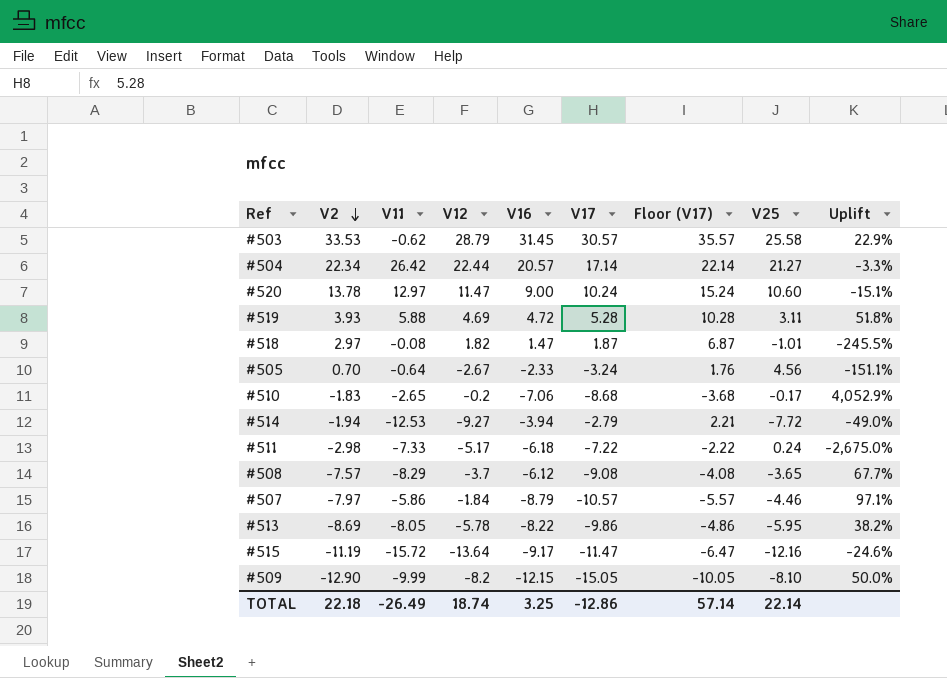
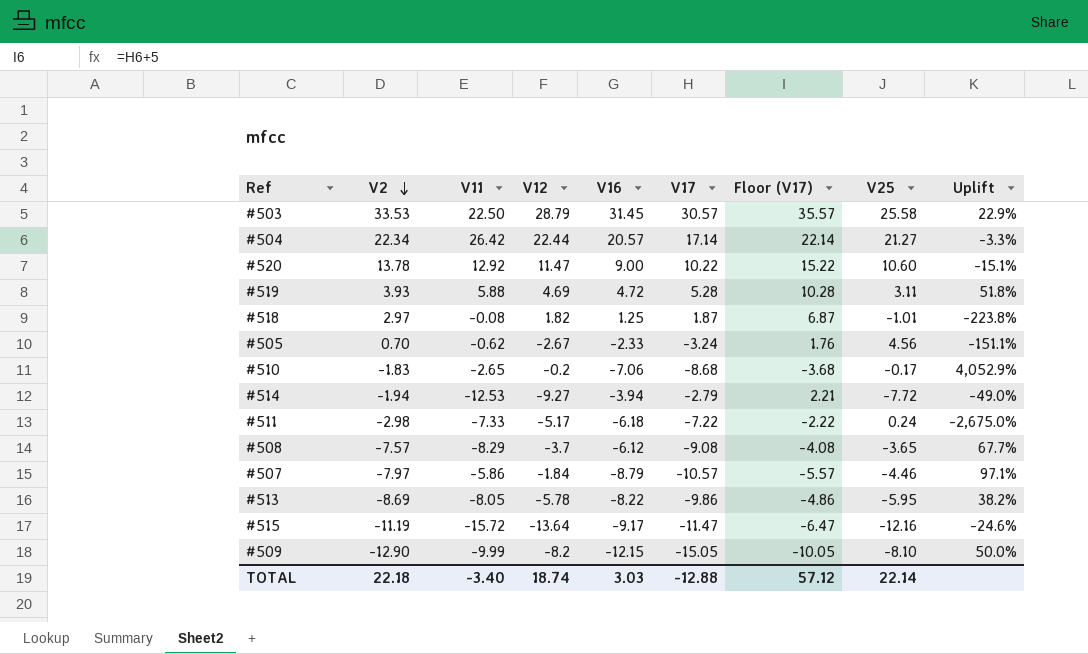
#503 | V11: -0.62 -> 22.50
#520 | V11: 12.97 -> 12.92
#520 | V17: 10.24 -> 10.22
#520 | Floor (V17): 15.24 -> 15.22
#518 | V16: 1.47 -> 1.25
#518 | Uplift: -245.5% -> -223.8%
#505 | V11: -0.64 -> -0.62
TOTAL | V11: -26.49 -> -3.40
TOTAL | V16: 3.25 -> 3.03
TOTAL | V17: -12.86 -> -12.88
TOTAL | Floor (V17): 57.14 -> 57.12

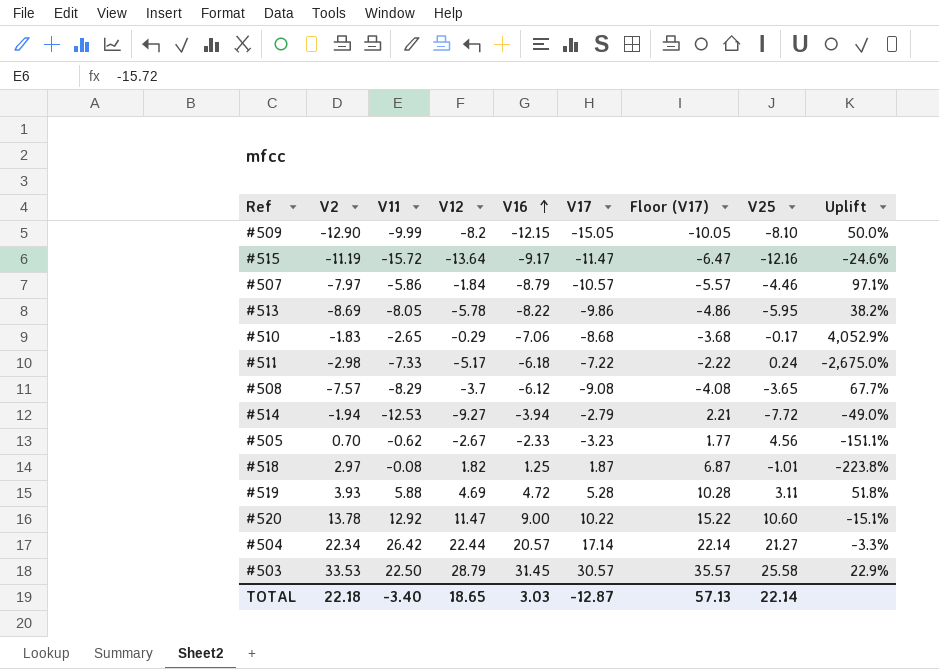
row order: V2 descending -> V16 ascending
#510 | V12: -0.2 -> -0.29
#505 | V17: -3.24 -> -3.23
#505 | Floor (V17): 1.76 -> 1.77
TOTAL | V12: 18.74 -> 18.65
TOTAL | V17: -12.88 -> -12.87
TOTAL | Floor (V17): 57.12 -> 57.13

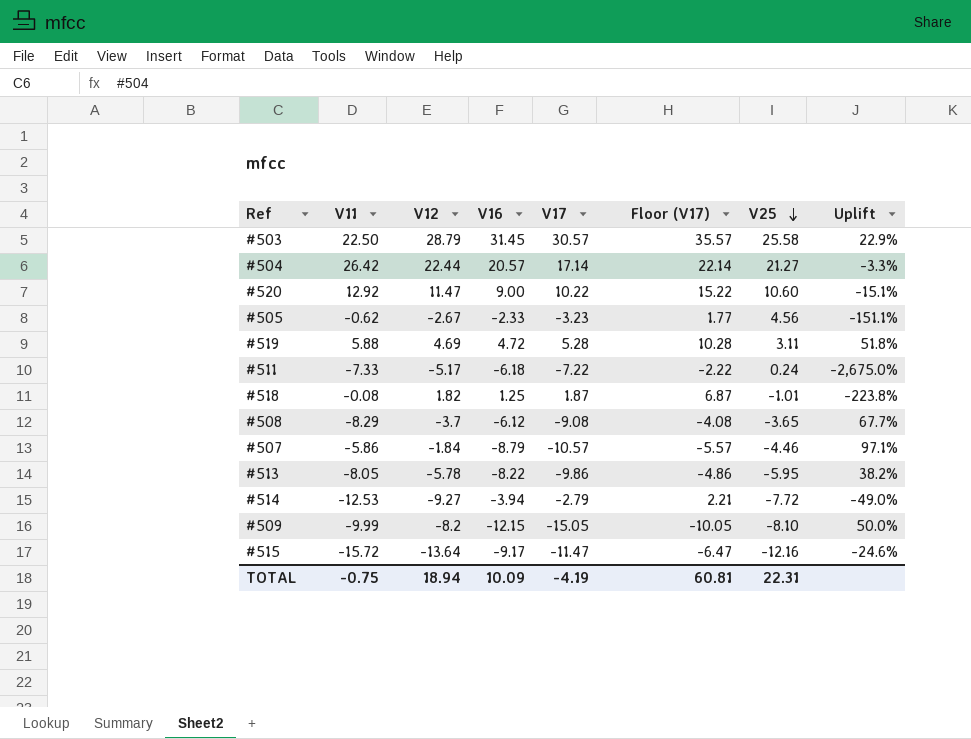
row order: V16 ascending -> V25 descending
column V2 | position: 2 -> none
row #510: -1.83 | -2.65 | -0.29 | -7.06 | -8.68 | -3.68 | -0.17 | 4,052.9% -> none
TOTAL | V11: -3.40 -> -0.75
TOTAL | V12: 18.65 -> 18.94
TOTAL | V16: 3.03 -> 10.09
TOTAL | V17: -12.87 -> -4.19
TOTAL | Floor (V17): 57.13 -> 60.81
TOTAL | V25: 22.14 -> 22.31

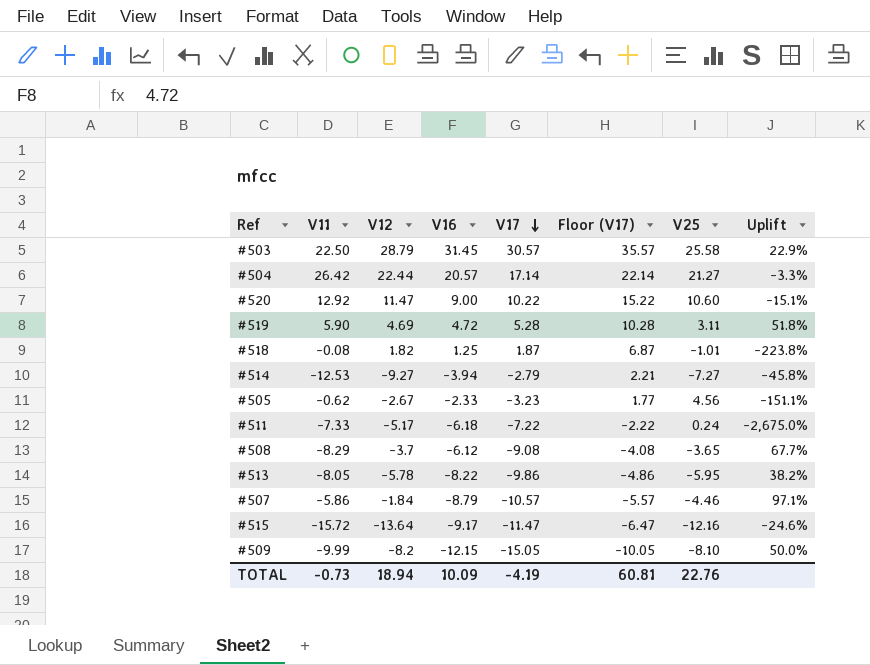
row order: V25 descending -> V17 descending
#519 | V11: 5.88 -> 5.90
#514 | V25: -7.72 -> -7.27
#514 | Uplift: -49.0% -> -45.8%
TOTAL | V11: -0.75 -> -0.73
TOTAL | V25: 22.31 -> 22.76

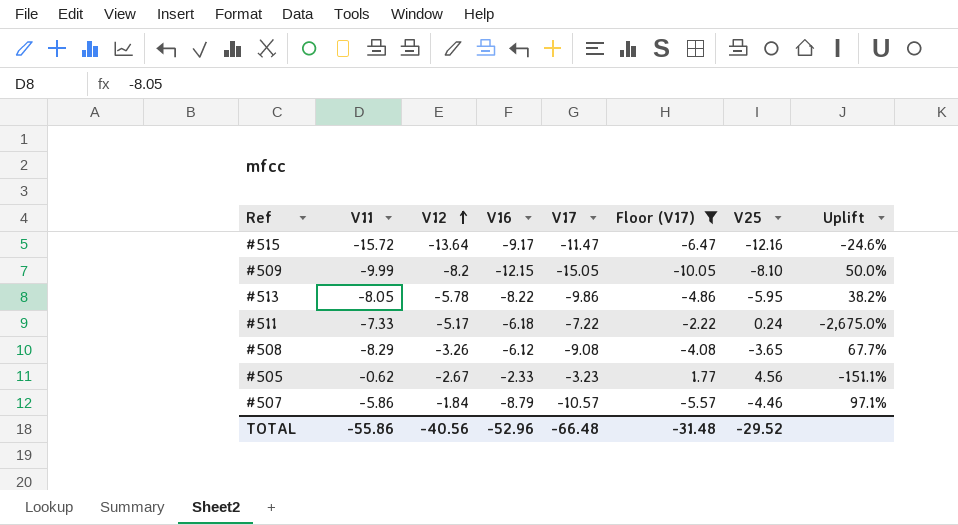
filter: none -> Floor (V17) <= 1.77
row order: V17 descending -> V12 ascending
#508 | V12: -3.7 -> -3.26
TOTAL | V11: -0.73 -> -55.86
TOTAL | V12: 18.94 -> -40.56
TOTAL | V16: 10.09 -> -52.96
TOTAL | V17: -4.19 -> -66.48
TOTAL | Floor (V17): 60.81 -> -31.48
TOTAL | V25: 22.76 -> -29.52

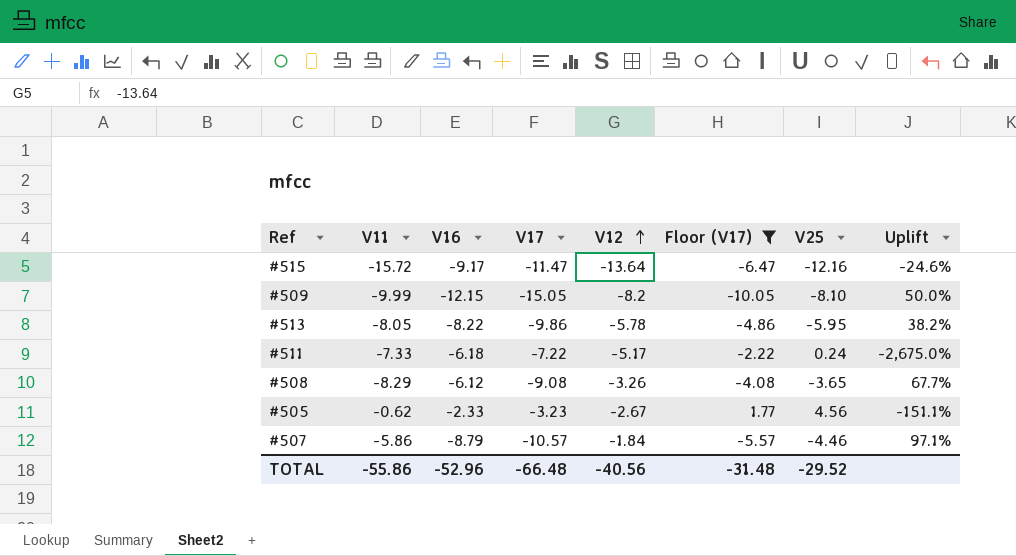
column V12 | position: 3 -> 5

